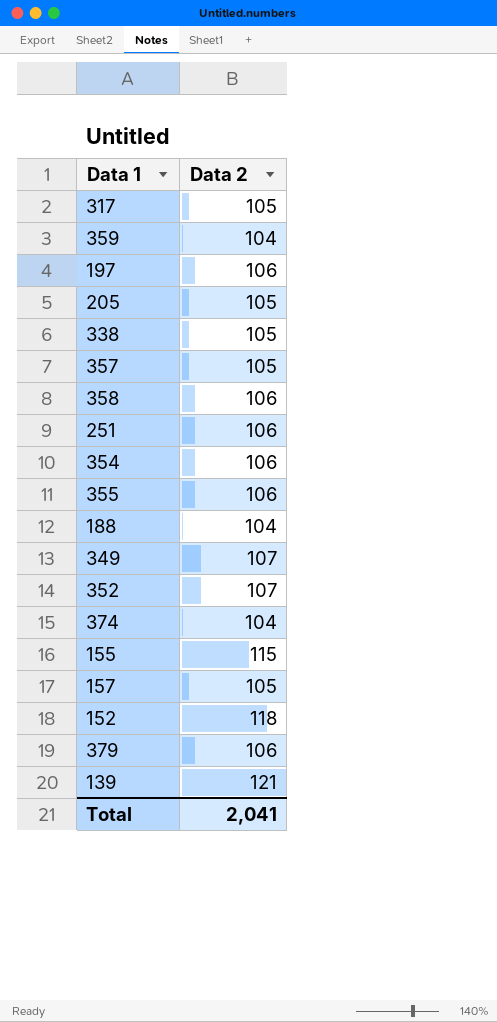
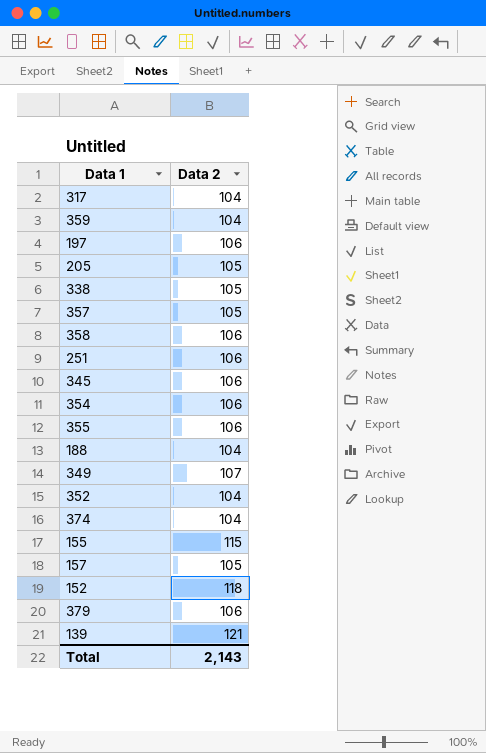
317 | Data 2: 105 -> 104
row 345: none -> 106
352 | Data 2: 107 -> 104
Total | Data 2: 2,041 -> 2,143

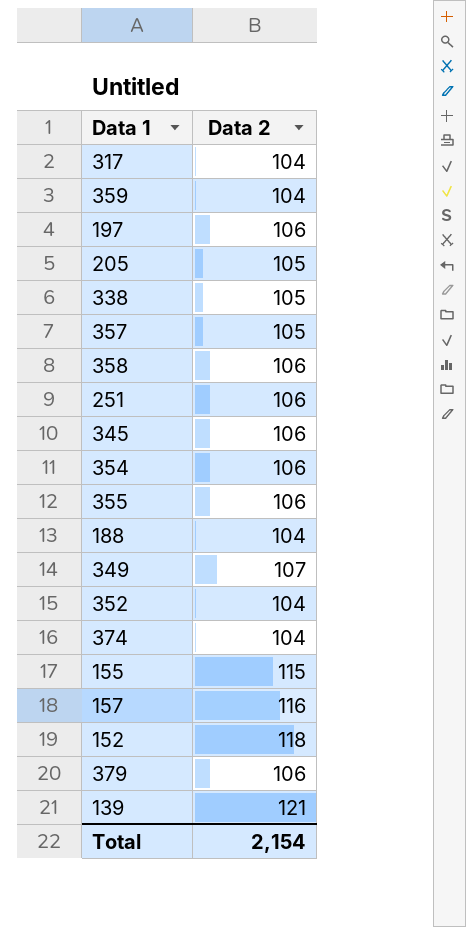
157 | Data 2: 105 -> 116
Total | Data 2: 2,143 -> 2,154

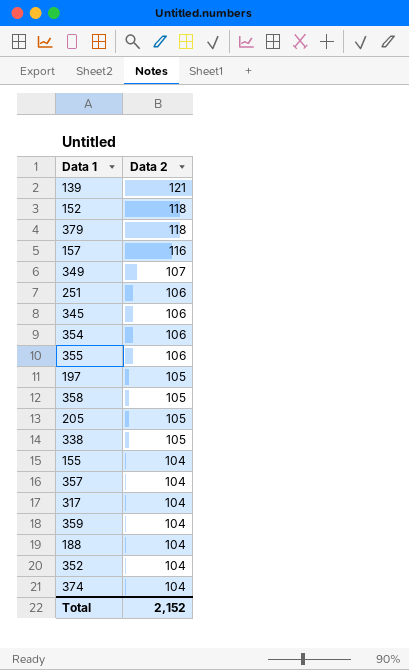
row order: none -> Data 2 descending
379 | Data 2: 106 -> 118
197 | Data 2: 106 -> 105
358 | Data 2: 106 -> 105
155 | Data 2: 115 -> 104
357 | Data 2: 105 -> 104
Total | Data 2: 2,154 -> 2,152

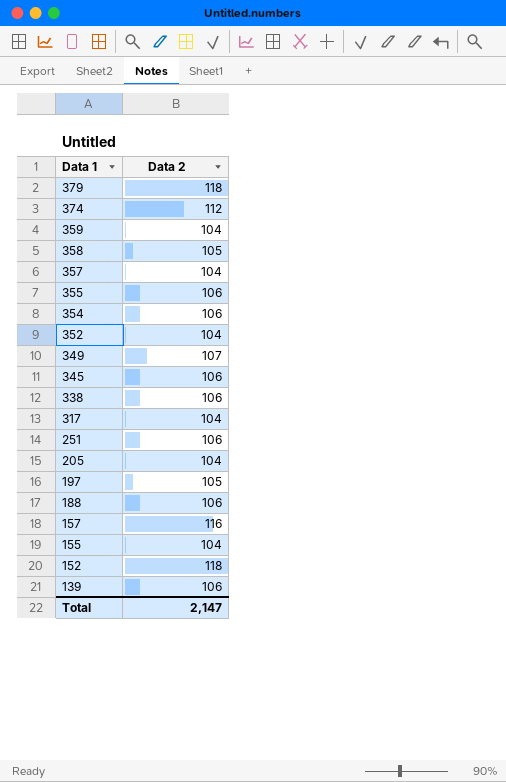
row order: Data 2 descending -> Data 1 descending
374 | Data 2: 104 -> 112
338 | Data 2: 105 -> 106
205 | Data 2: 105 -> 104
188 | Data 2: 104 -> 106
139 | Data 2: 121 -> 106
Total | Data 2: 2,152 -> 2,147

